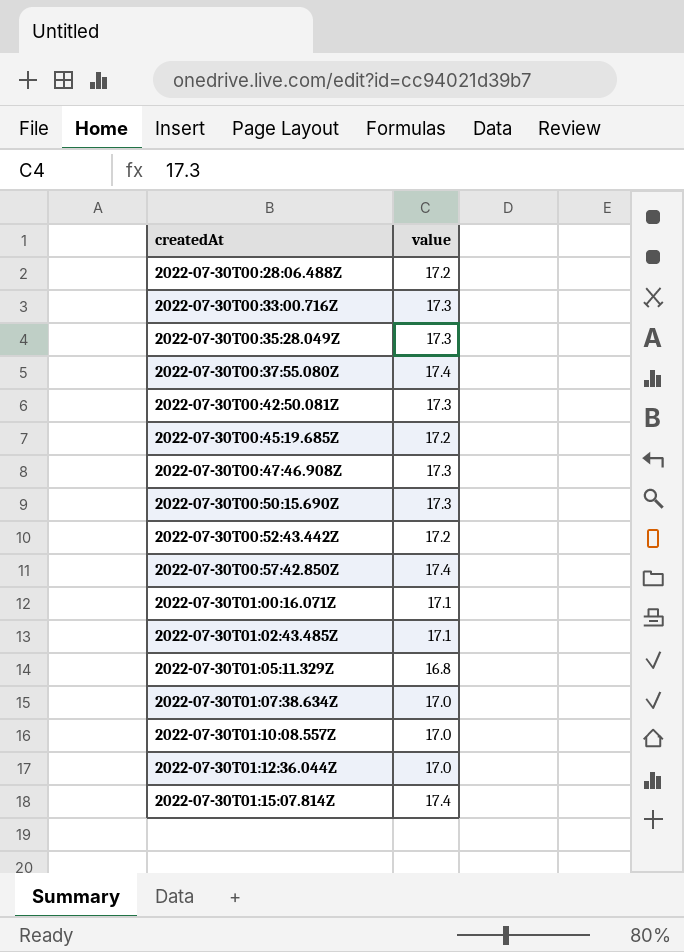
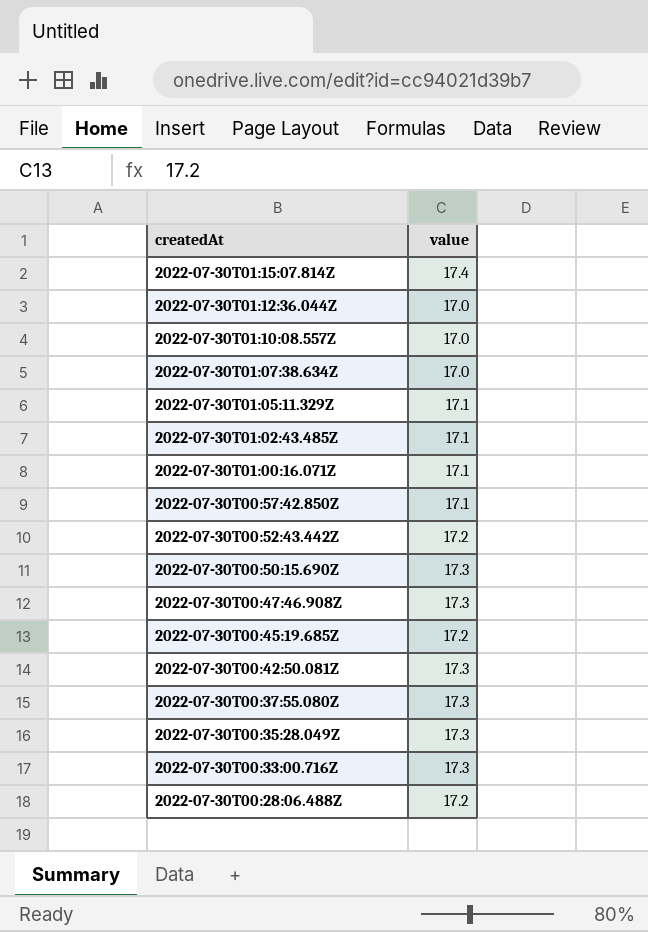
row order: createdAt ascending -> createdAt descending
2022-07-30T01:05:11.329Z | value: 16.8 -> 17.1
2022-07-30T00:57:42.850Z | value: 17.4 -> 17.1
2022-07-30T00:37:55.080Z | value: 17.4 -> 17.3

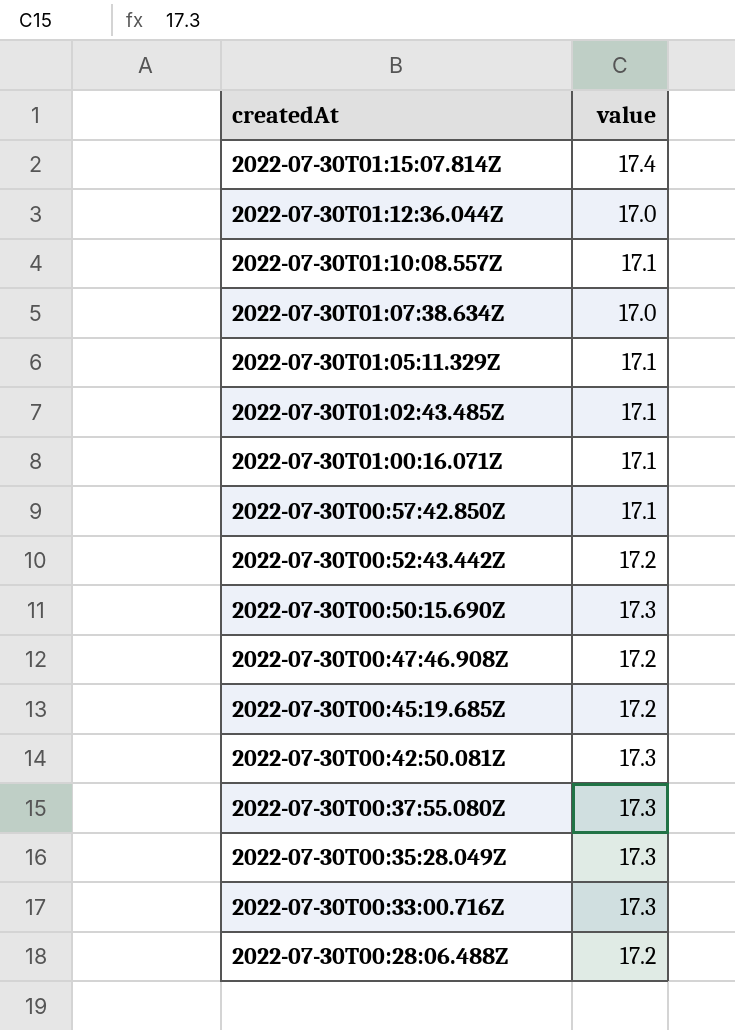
2022-07-30T01:10:08.557Z | value: 17.0 -> 17.1
2022-07-30T00:47:46.908Z | value: 17.3 -> 17.2

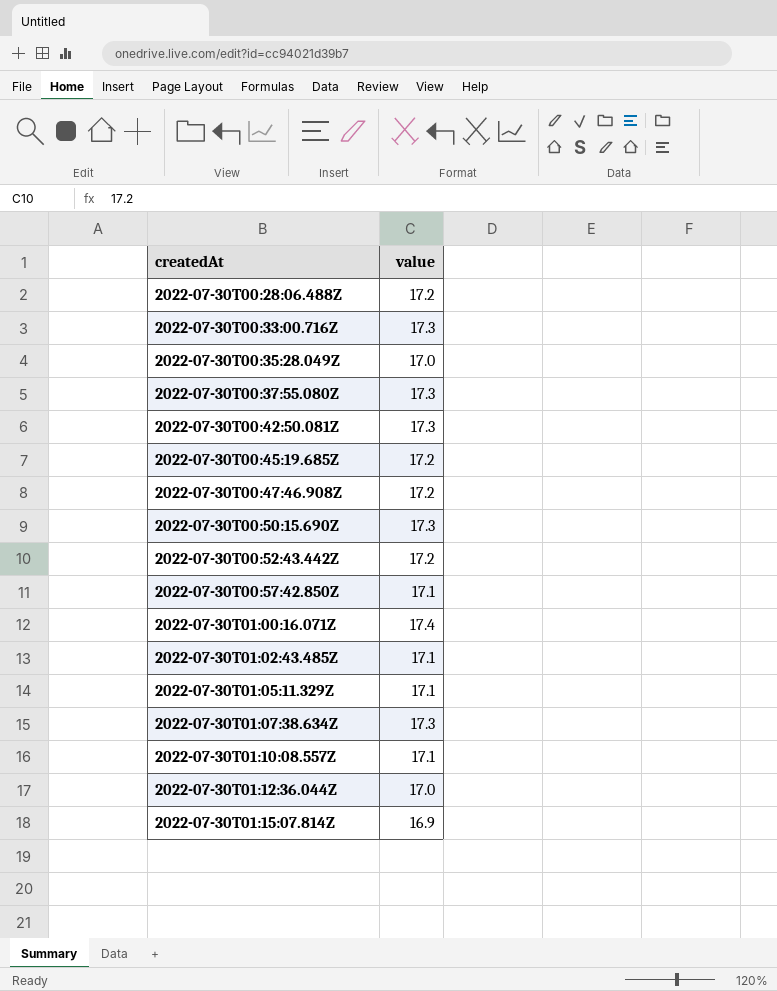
row order: createdAt descending -> createdAt ascending
2022-07-30T00:35:28.049Z | value: 17.3 -> 17.0
2022-07-30T01:00:16.071Z | value: 17.1 -> 17.4
2022-07-30T01:07:38.634Z | value: 17.0 -> 17.3
2022-07-30T01:15:07.814Z | value: 17.4 -> 16.9

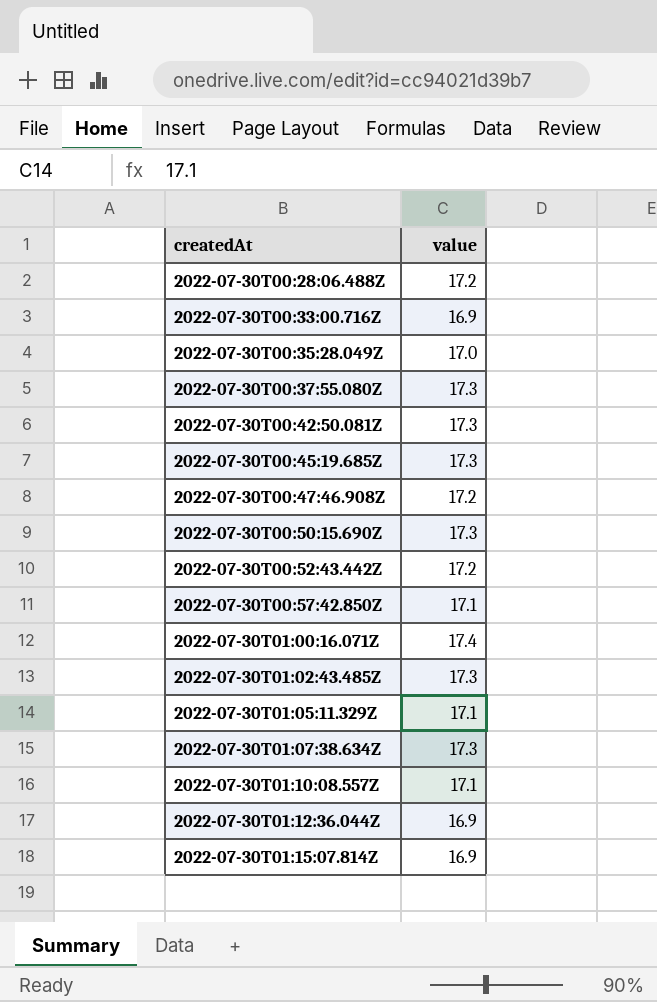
2022-07-30T00:33:00.716Z | value: 17.3 -> 16.9
2022-07-30T00:45:19.685Z | value: 17.2 -> 17.3
2022-07-30T01:02:43.485Z | value: 17.1 -> 17.3
2022-07-30T01:12:36.044Z | value: 17.0 -> 16.9

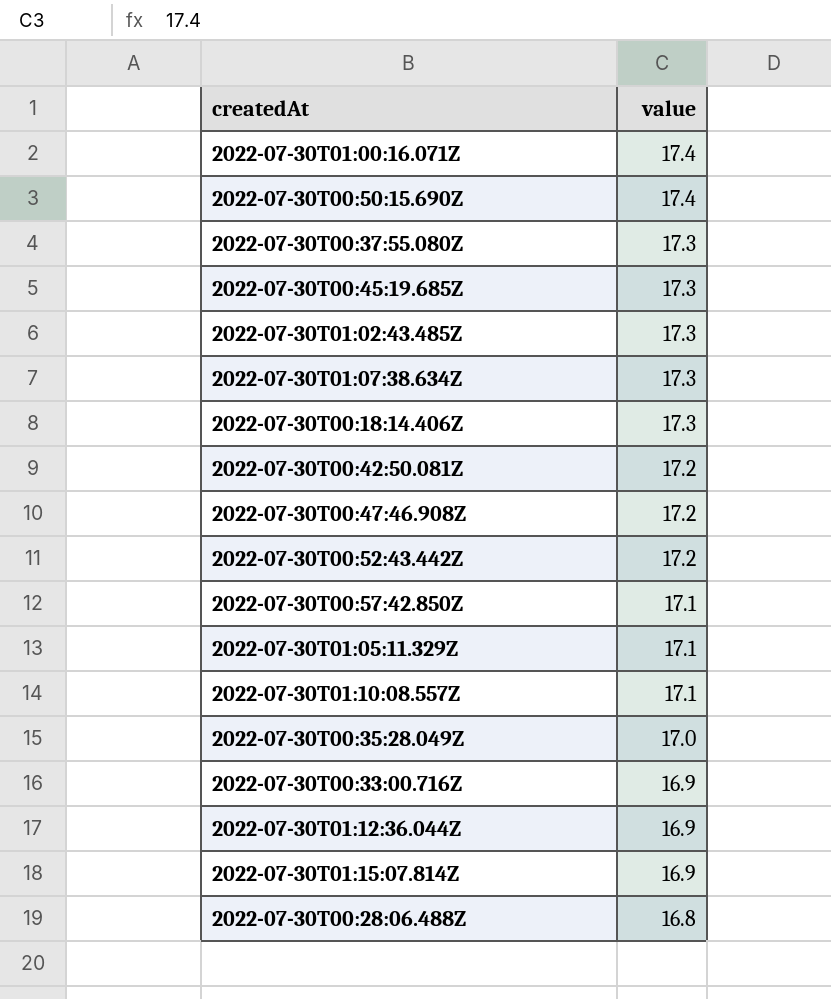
row order: createdAt ascending -> value descending
2022-07-30T00:50:15.690Z | value: 17.3 -> 17.4
row 2022-07-30T00:18:14.406Z: none -> 17.3
2022-07-30T00:42:50.081Z | value: 17.3 -> 17.2
2022-07-30T00:28:06.488Z | value: 17.2 -> 16.8

